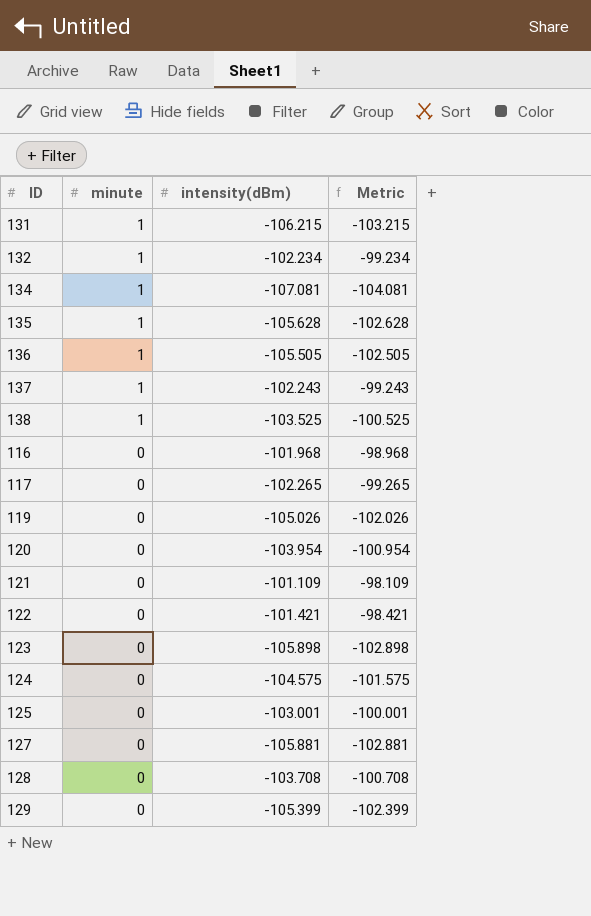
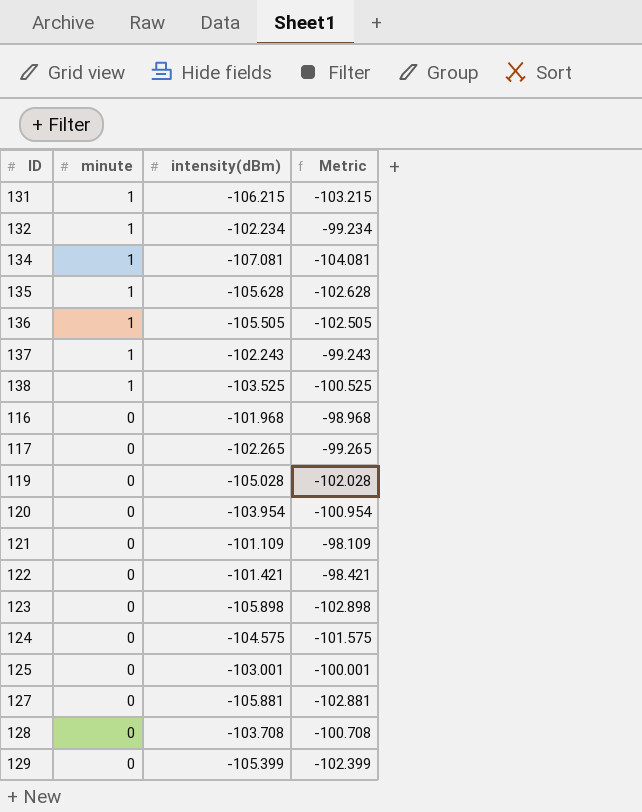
119 | intensity(dBm): -105.026 -> -105.028
119 | Metric: -102.026 -> -102.028

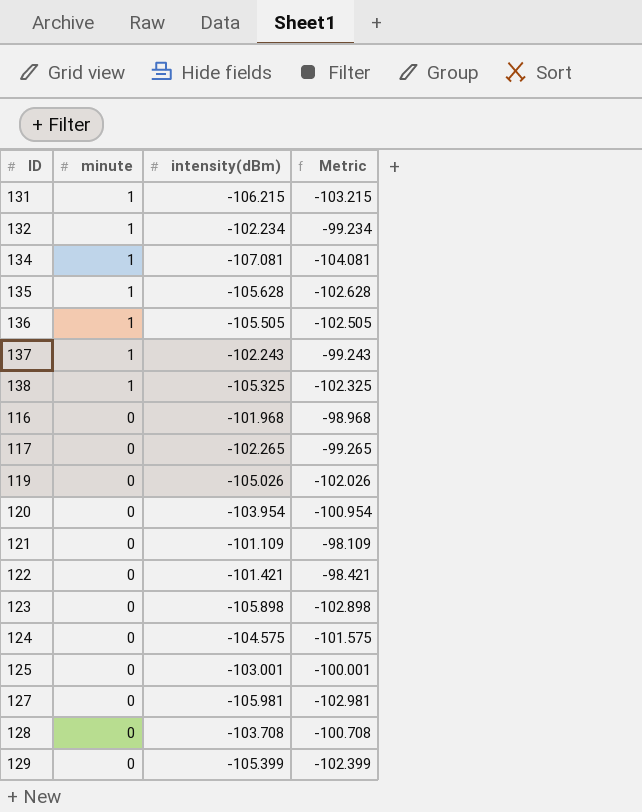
138 | intensity(dBm): -103.525 -> -105.325
138 | Metric: -100.525 -> -102.325
119 | intensity(dBm): -105.028 -> -105.026
119 | Metric: -102.028 -> -102.026
127 | intensity(dBm): -105.881 -> -105.981
127 | Metric: -102.881 -> -102.981

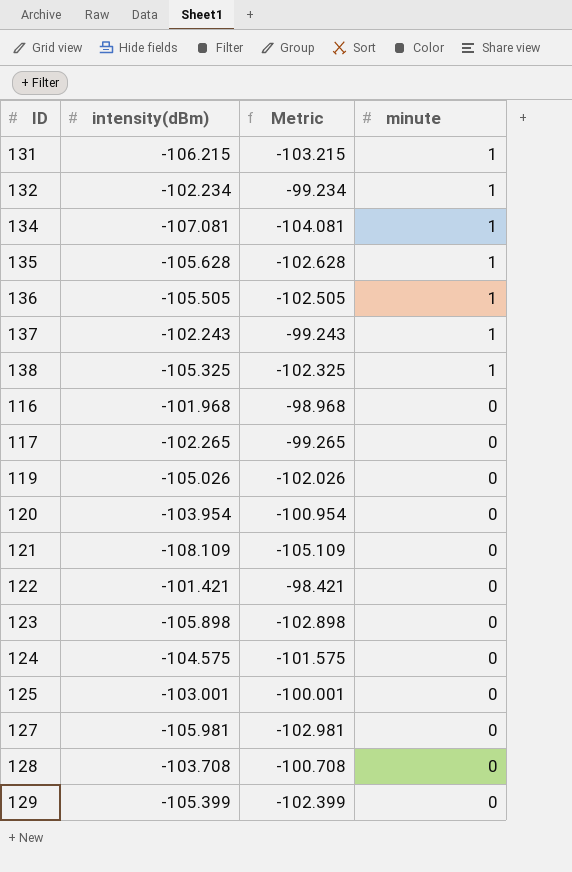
column minute | position: 2 -> 4
121 | intensity(dBm): -101.109 -> -108.109
121 | Metric: -98.109 -> -105.109

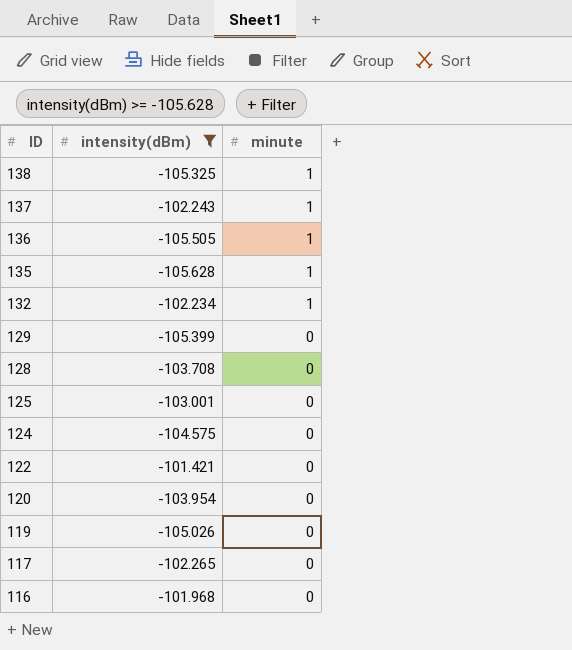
filter: none -> intensity(dBm) >= -105.628
row order: minute descending -> ID descending
column Metric | formula: [intensity(dBm)] + 3 -> none

